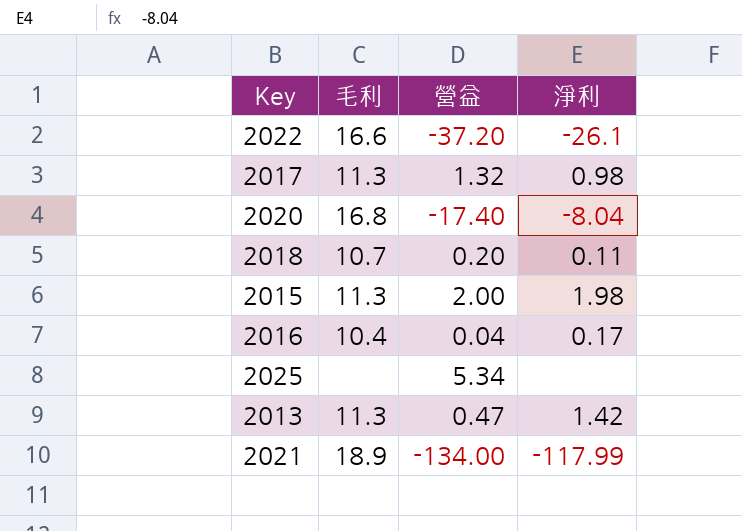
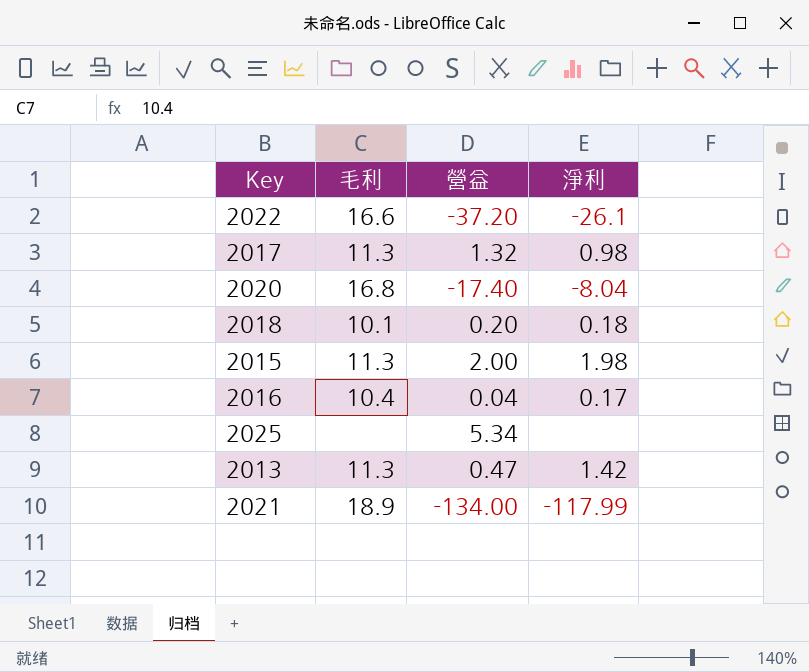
2018 | 毛利: 10.7 -> 10.1
2018 | 淨利: 0.11 -> 0.18

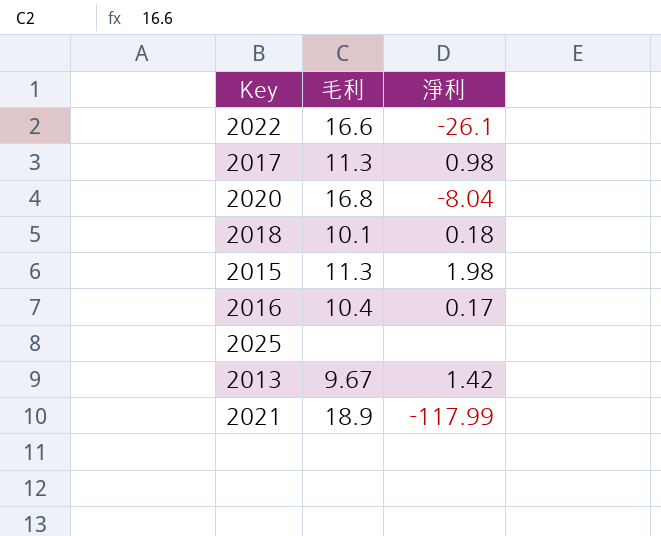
column 營益 | position: 3 -> none
2013 | 毛利: 11.3 -> 9.67

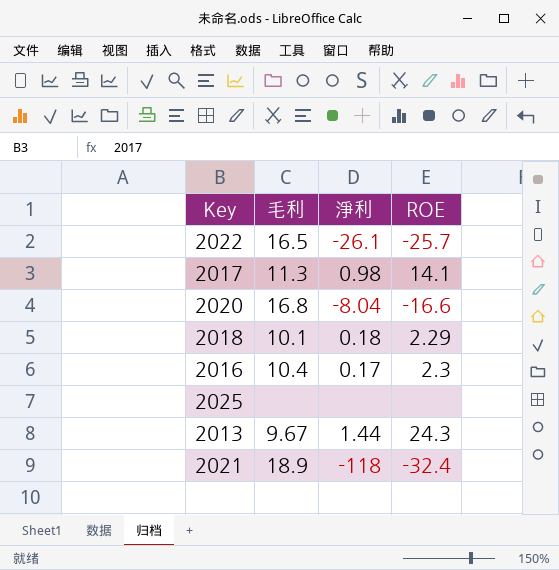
column ROE | position: none -> 4
row 2015: 11.3 | 1.98 -> none
2022 | 毛利: 16.6 -> 16.5
2013 | 淨利: 1.42 -> 1.44
2021 | 淨利: -117.99 -> -118

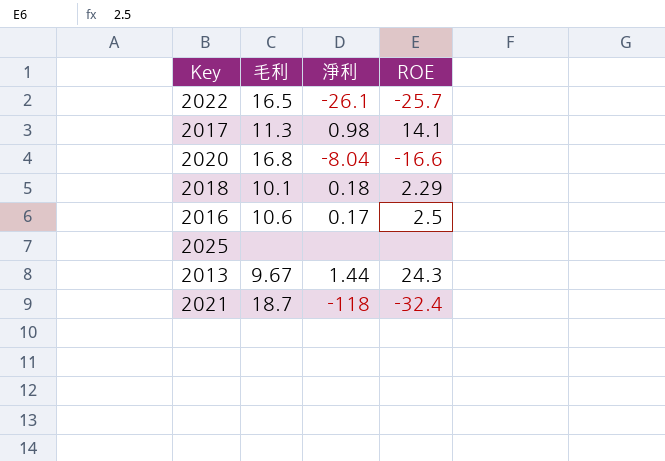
2016 | 毛利: 10.4 -> 10.6
2016 | ROE: 2.3 -> 2.5
2021 | 毛利: 18.9 -> 18.7

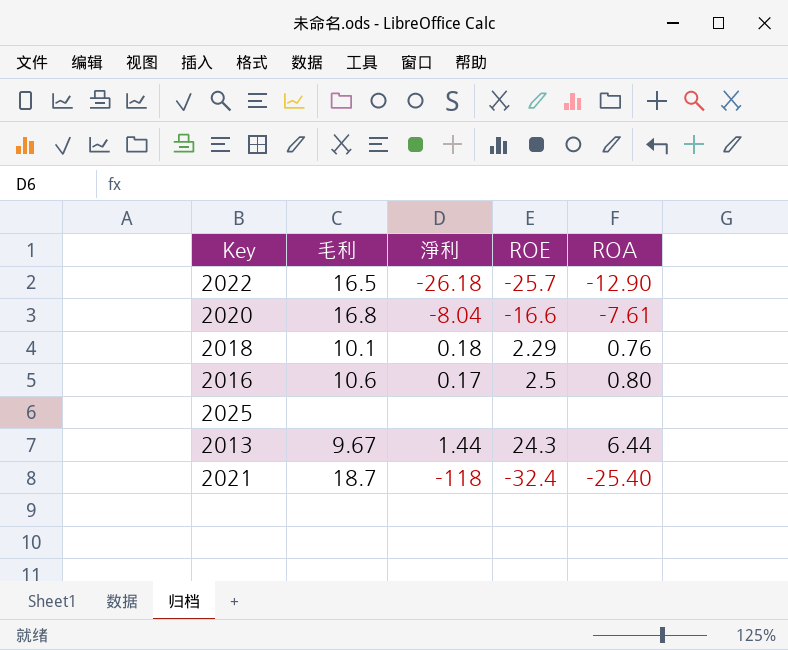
column ROA | position: none -> 5
row 2017: 11.3 | 0.98 | 14.1 -> none
2022 | 淨利: -26.1 -> -26.18

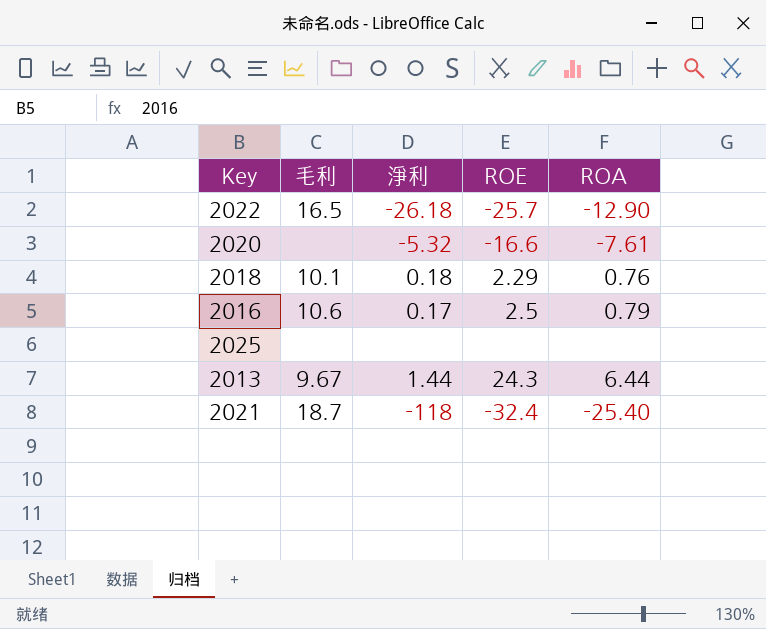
2020 | 毛利: 16.8 -> none
2020 | 淨利: -8.04 -> -5.32
2016 | ROA: 0.80 -> 0.79

